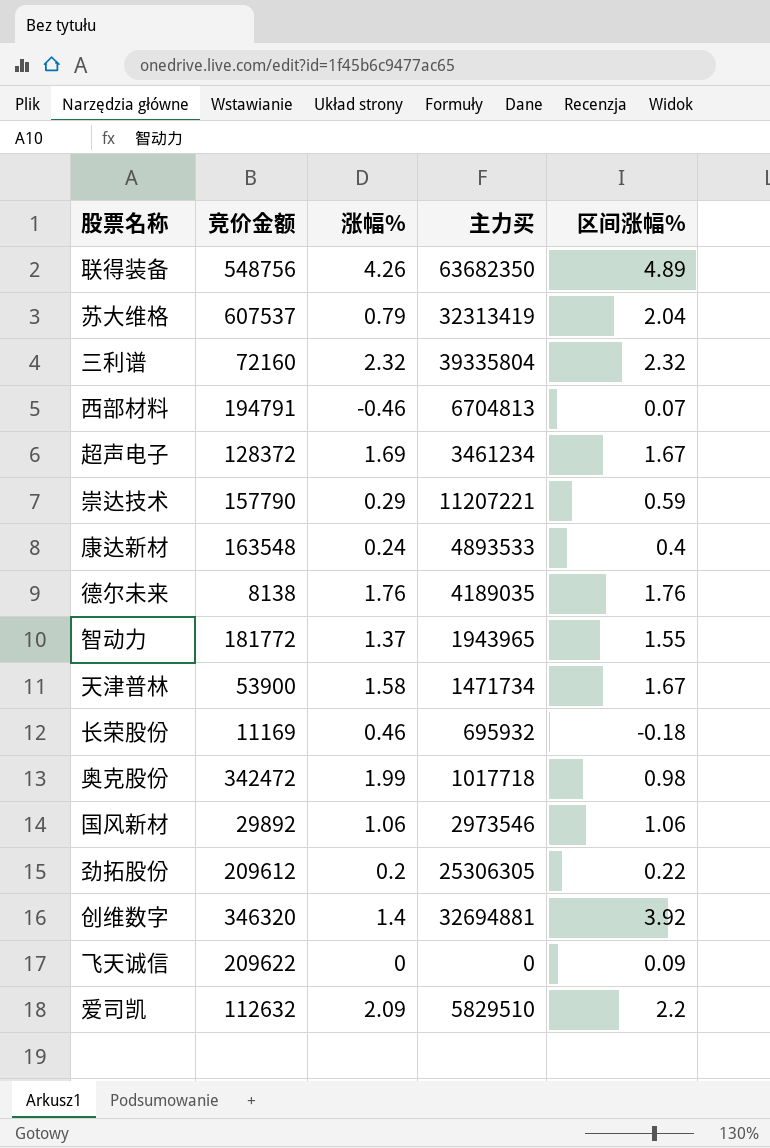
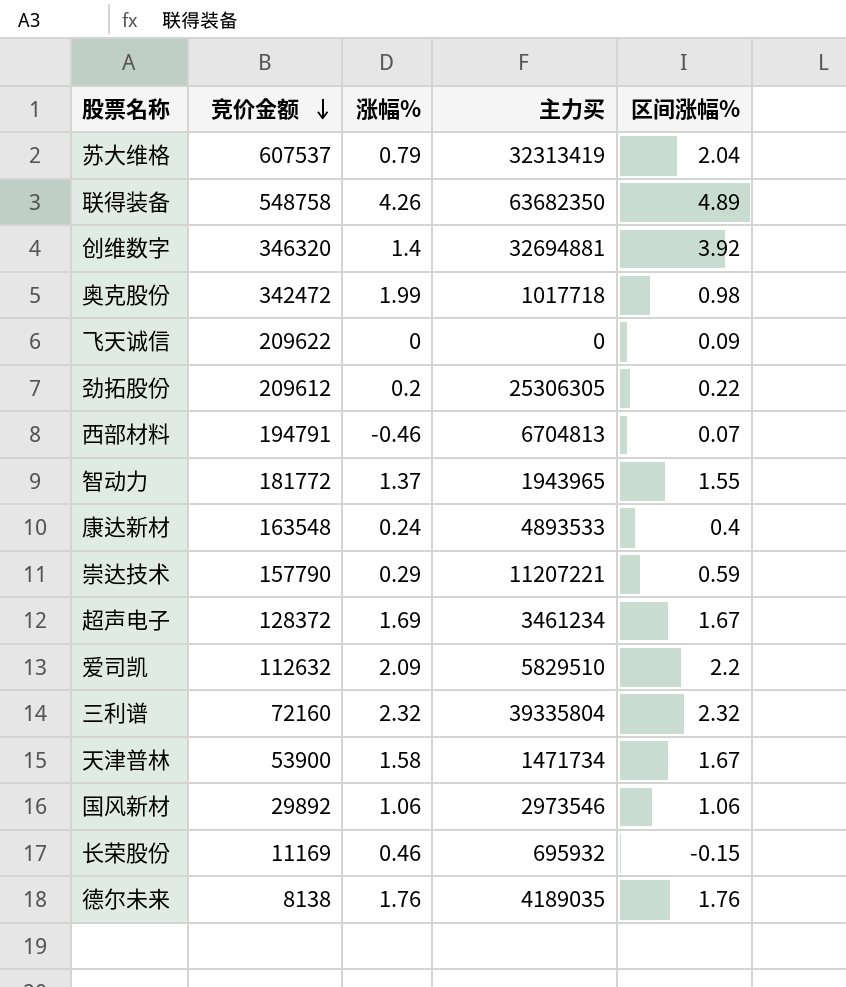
row order: none -> 竞价金额 descending
联得装备 | 竞价金额: 548756 -> 548758
长荣股份 | 区间涨幅%: -0.18 -> -0.15

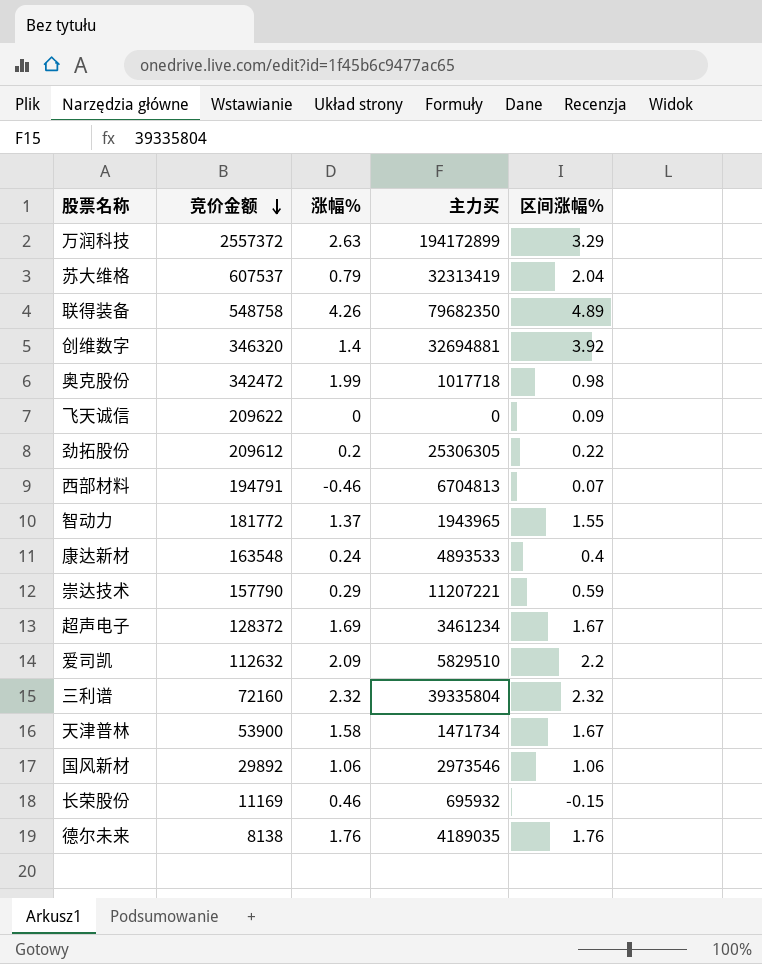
row 万润科技: none -> 2557372 | 2.63 | 194172899 | 3.29
联得装备 | 主力买: 63682350 -> 79682350

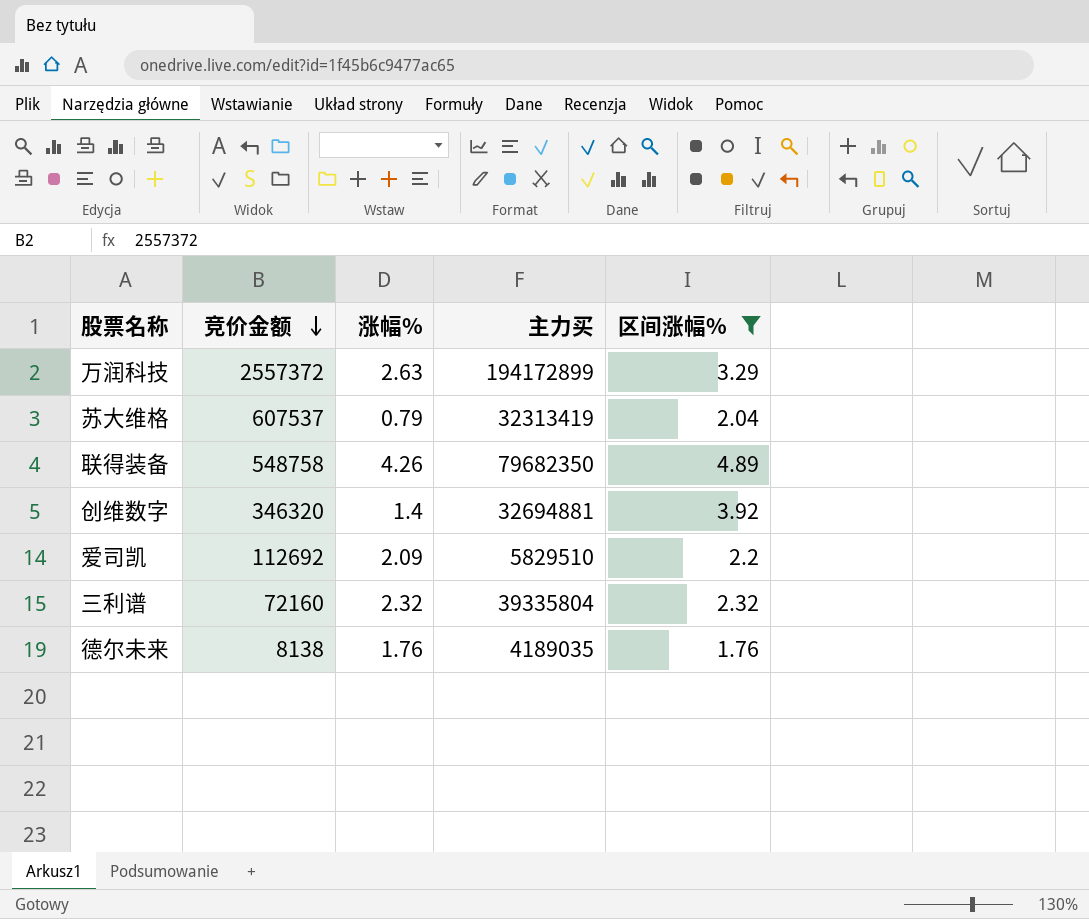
filter: none -> 区间涨幅% >= 1.76
爱司凯 | 竞价金额: 112632 -> 112692

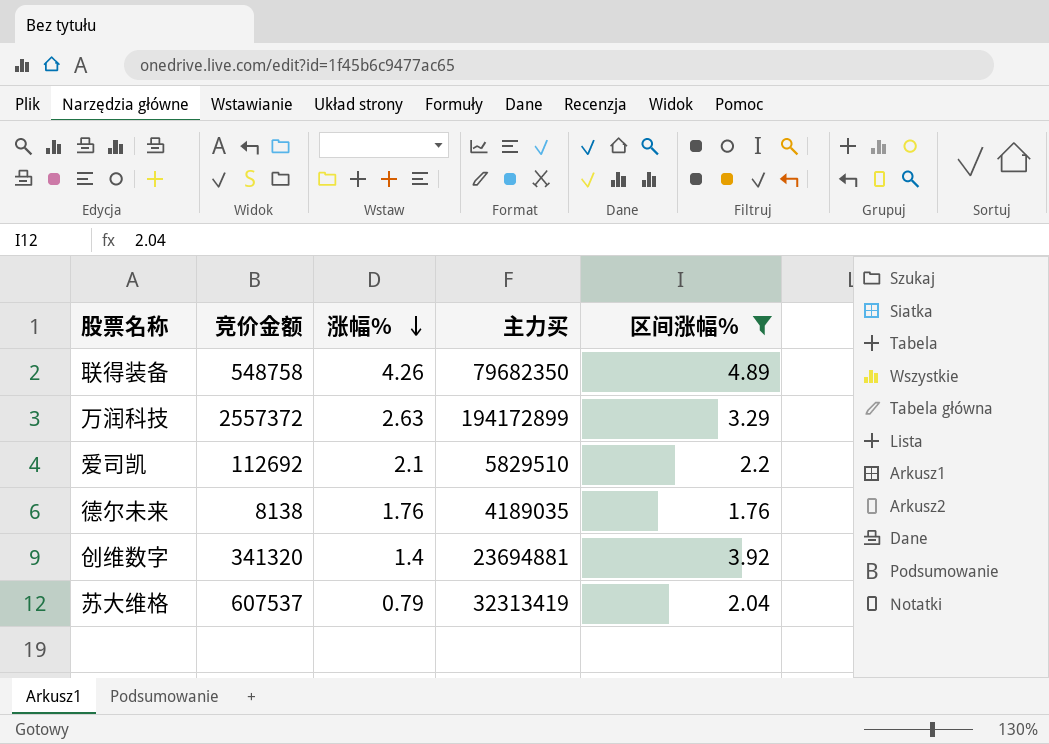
row order: 竞价金额 descending -> 涨幅% descending
row 三利谱: 72160 | 2.32 | 39335804 | 2.32 -> none
爱司凯 | 涨幅%: 2.09 -> 2.1
创维数字 | 竞价金额: 346320 -> 341320
创维数字 | 主力买: 32694881 -> 23694881

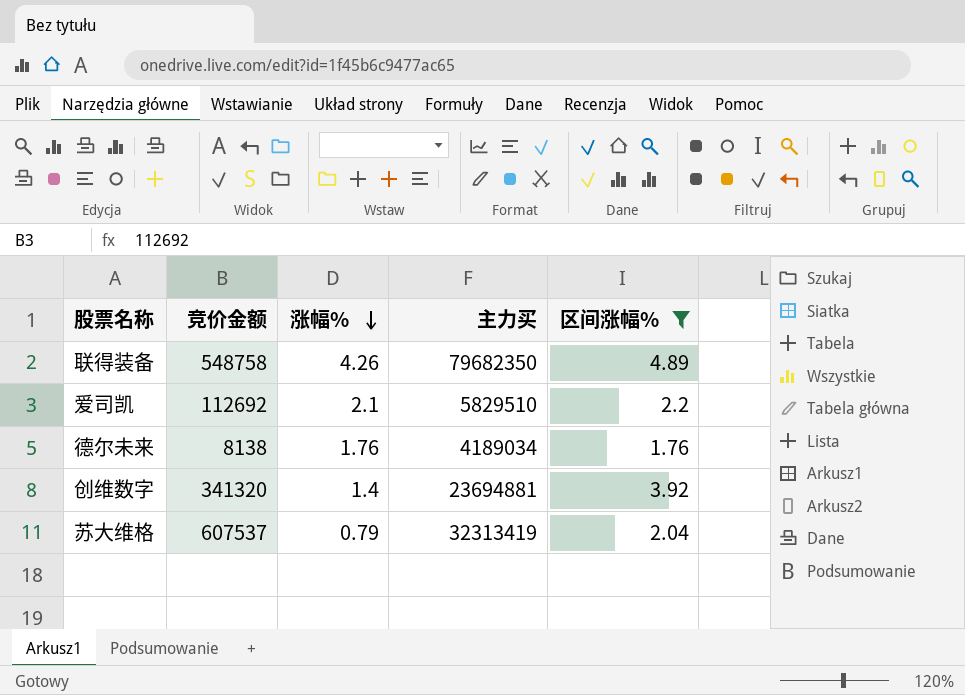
row 万润科技: 2557372 | 2.63 | 194172899 | 3.29 -> none
德尔未来 | 主力买: 4189035 -> 4189034

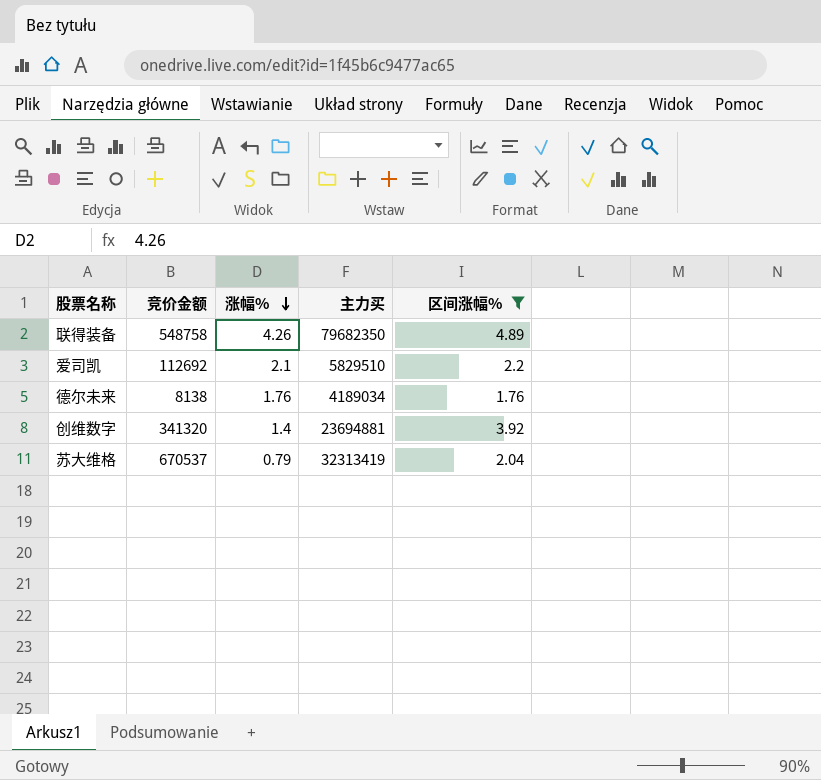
苏大维格 | 竞价金额: 607537 -> 670537

